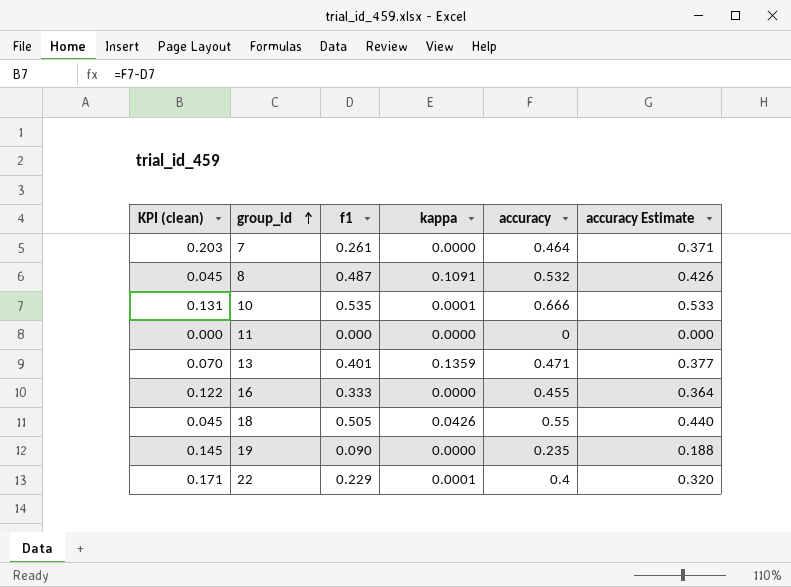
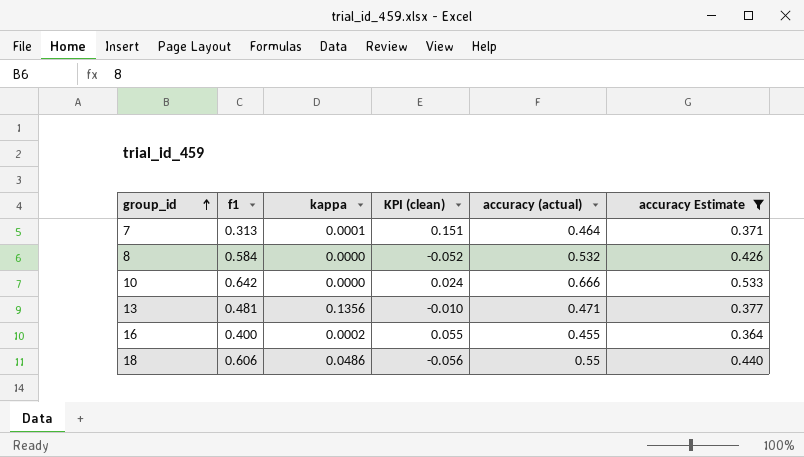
filter: none -> accuracy Estimate >= 0.364
column KPI (clean) | position: 1 -> 4
column name: accuracy -> accuracy (actual)
7 | f1: 0.261 -> 0.313
7 | kappa: 0.0000 -> 0.0001
7 | KPI (clean): 0.203 -> 0.151
8 | f1: 0.487 -> 0.584
8 | kappa: 0.1091 -> 0.0000
8 | KPI (clean): 0.045 -> -0.052
10 | f1: 0.535 -> 0.642
10 | kappa: 0.0001 -> 0.0000
10 | KPI (clean): 0.131 -> 0.024
13 | f1: 0.401 -> 0.481
13 | kappa: 0.1359 -> 0.1356
13 | KPI (clean): 0.070 -> -0.010
16 | f1: 0.333 -> 0.400
16 | kappa: 0.0000 -> 0.0002
16 | KPI (clean): 0.122 -> 0.055
18 | f1: 0.505 -> 0.606
18 | kappa: 0.0426 -> 0.0486
18 | KPI (clean): 0.045 -> -0.056

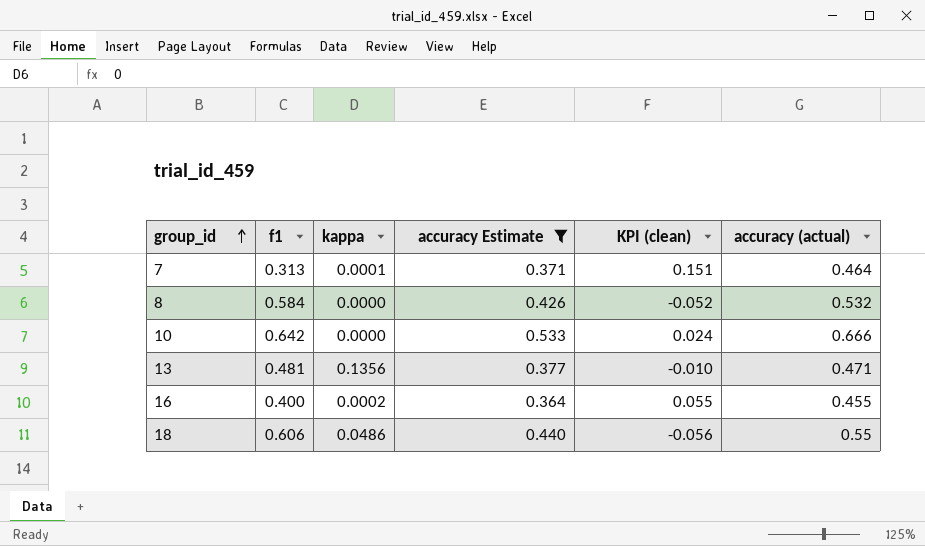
column accuracy Estimate | position: 6 -> 4

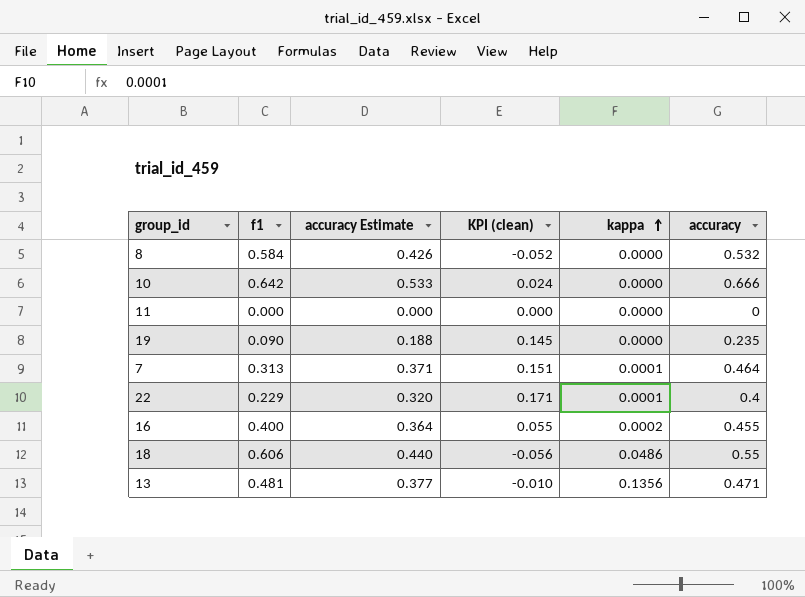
filter: accuracy Estimate >= 0.364 -> none
row order: group_id ascending -> kappa ascending
column kappa | position: 3 -> 5
column name: accuracy (actual) -> accuracy

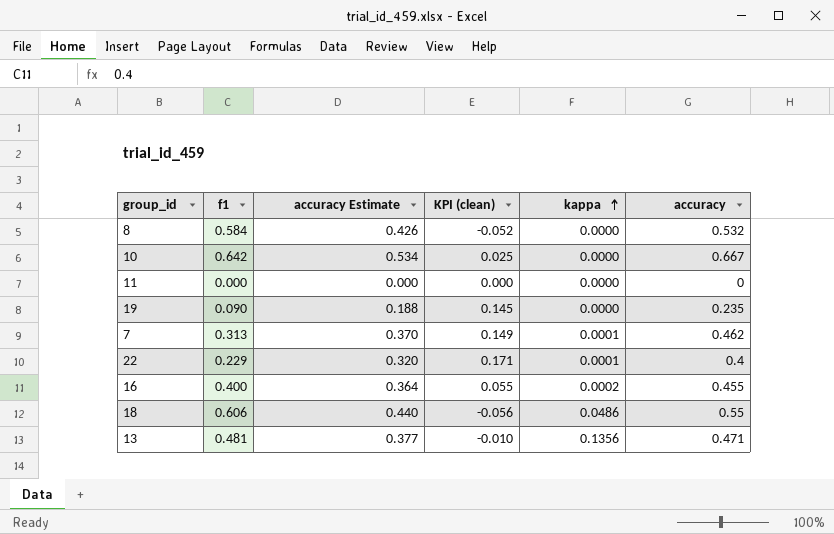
10 | accuracy Estimate: 0.533 -> 0.534
10 | KPI (clean): 0.024 -> 0.025
10 | accuracy: 0.666 -> 0.667
7 | accuracy Estimate: 0.371 -> 0.370
7 | KPI (clean): 0.151 -> 0.149
7 | accuracy: 0.464 -> 0.462

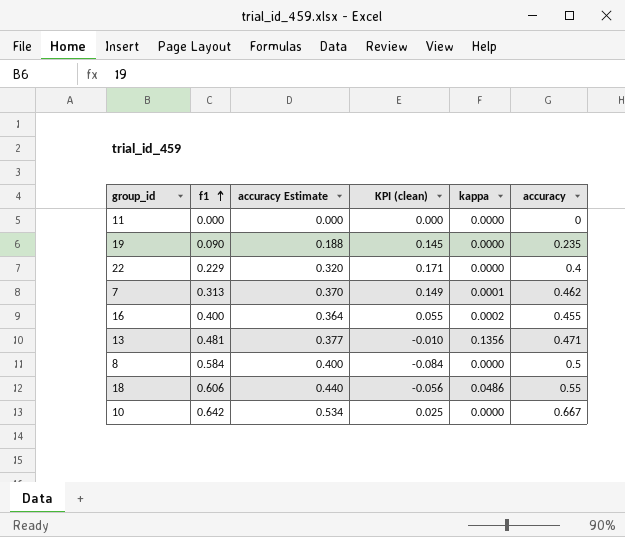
row order: kappa ascending -> f1 ascending
22 | kappa: 0.0001 -> 0.0000
8 | accuracy Estimate: 0.426 -> 0.400
8 | KPI (clean): -0.052 -> -0.084
8 | accuracy: 0.532 -> 0.5

